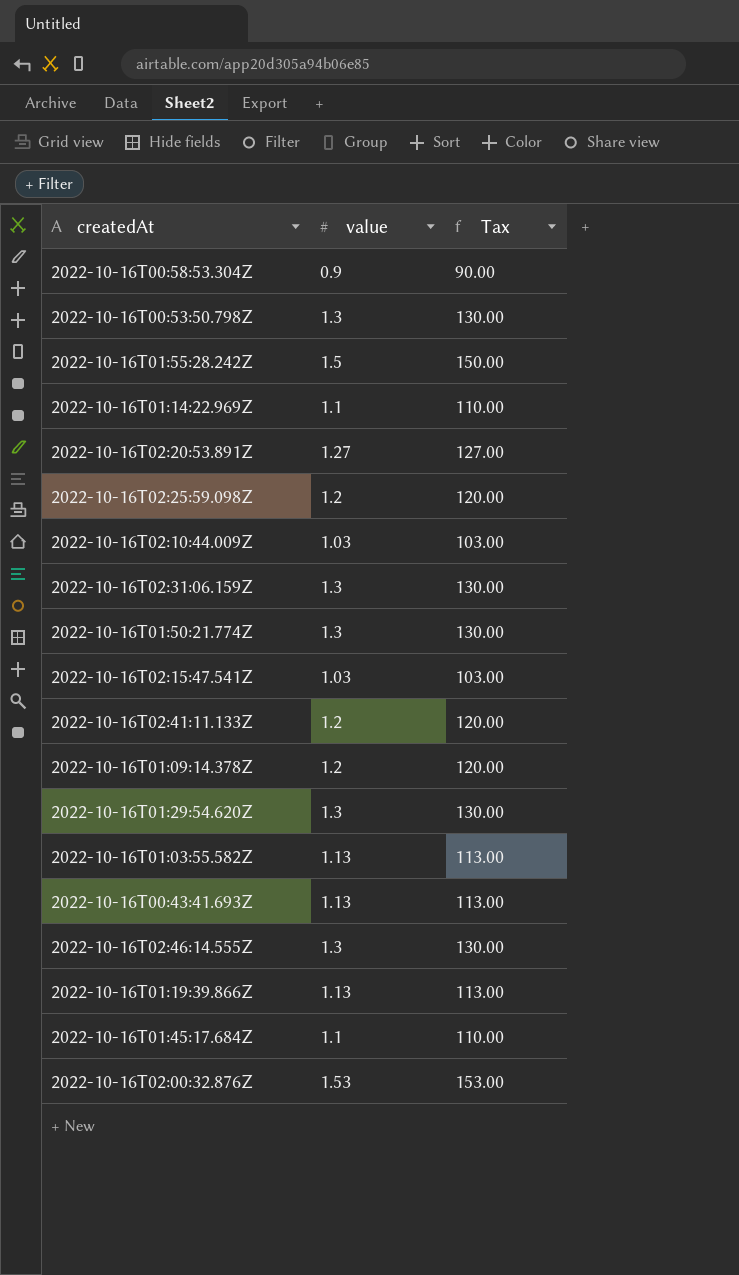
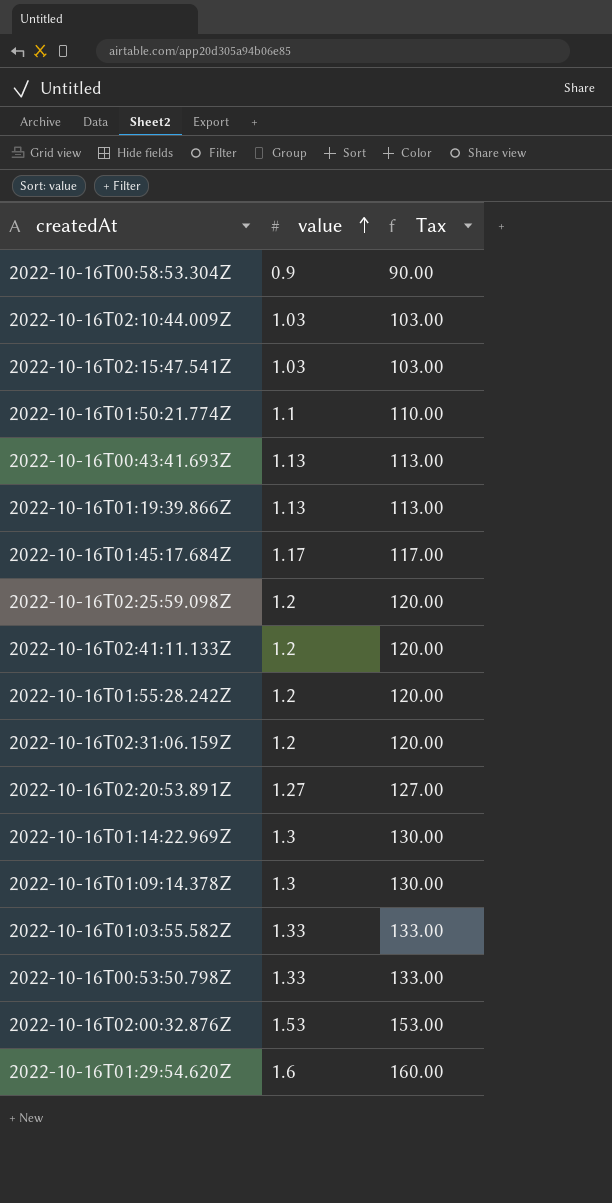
row order: none -> value ascending
row 2022-10-16T02:46:14.555Z: 1.3 | 130.00 -> none
2022-10-16T01:50:21.774Z | value: 1.3 -> 1.1
2022-10-16T01:50:21.774Z | Tax: 130.00 -> 110.00
2022-10-16T01:45:17.684Z | value: 1.1 -> 1.17
2022-10-16T01:45:17.684Z | Tax: 110.00 -> 117.00
2022-10-16T01:55:28.242Z | value: 1.5 -> 1.2
2022-10-16T01:55:28.242Z | Tax: 150.00 -> 120.00
2022-10-16T02:31:06.159Z | value: 1.3 -> 1.2
2022-10-16T02:31:06.159Z | Tax: 130.00 -> 120.00
2022-10-16T01:14:22.969Z | value: 1.1 -> 1.3
2022-10-16T01:14:22.969Z | Tax: 110.00 -> 130.00
2022-10-16T01:09:14.378Z | value: 1.2 -> 1.3
2022-10-16T01:09:14.378Z | Tax: 120.00 -> 130.00
2022-10-16T01:03:55.582Z | value: 1.13 -> 1.33
2022-10-16T01:03:55.582Z | Tax: 113.00 -> 133.00
2022-10-16T00:53:50.798Z | value: 1.3 -> 1.33
2022-10-16T00:53:50.798Z | Tax: 130.00 -> 133.00
2022-10-16T01:29:54.620Z | value: 1.3 -> 1.6
2022-10-16T01:29:54.620Z | Tax: 130.00 -> 160.00

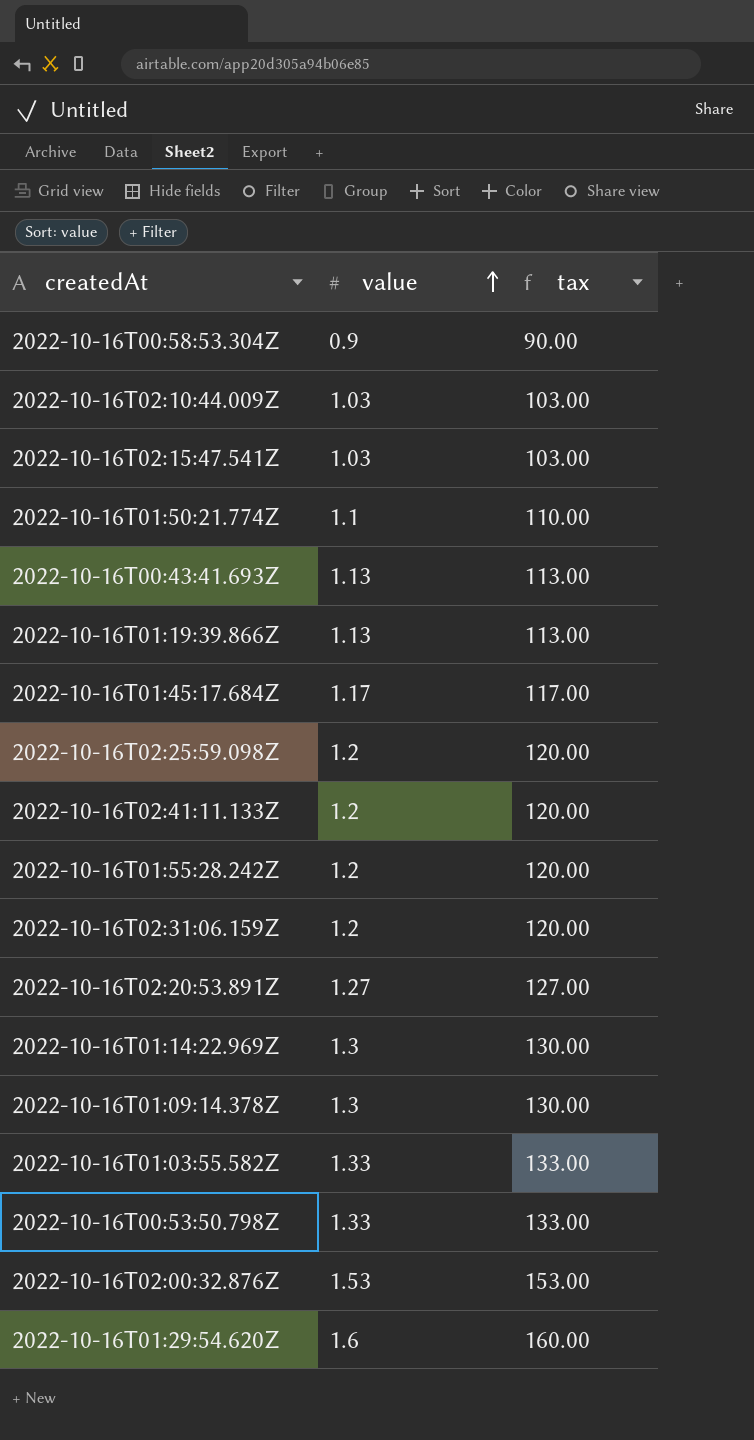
column name: Tax -> tax

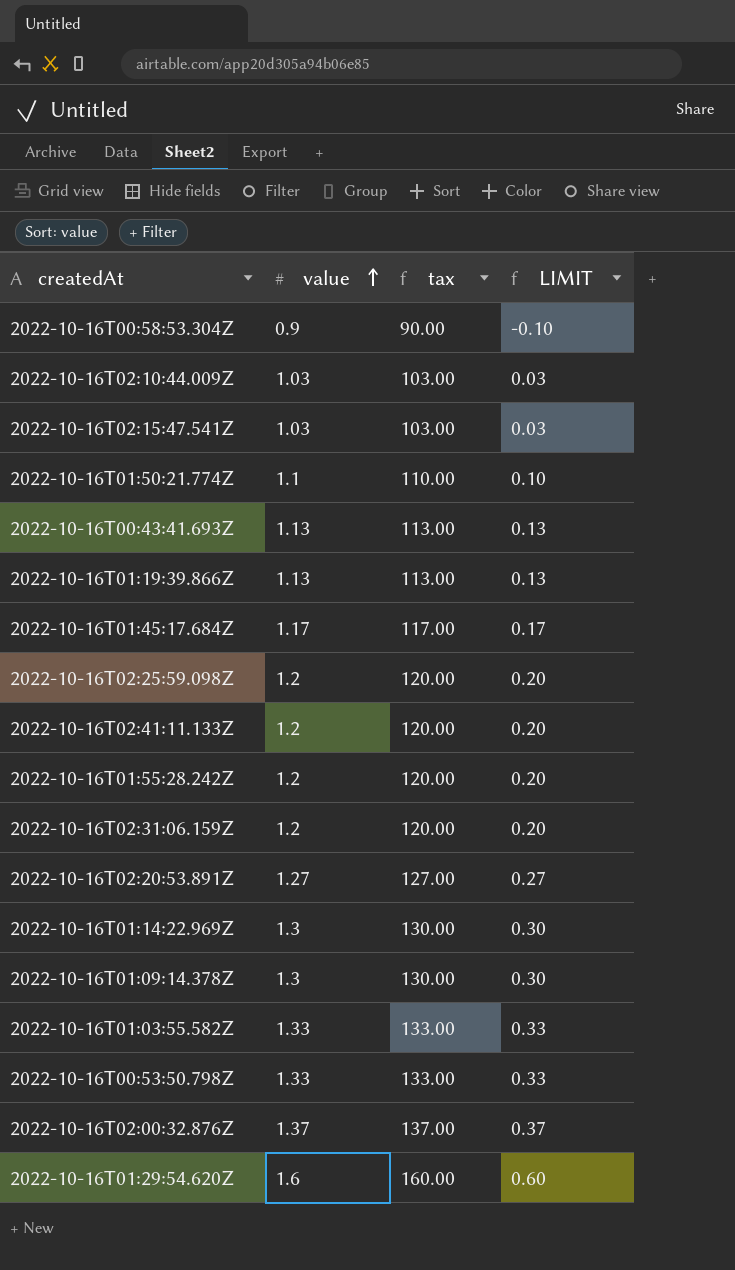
column LIMIT | formula: none -> [value] - 1
2022-10-16T02:00:32.876Z | value: 1.53 -> 1.37
2022-10-16T02:00:32.876Z | tax: 153.00 -> 137.00

